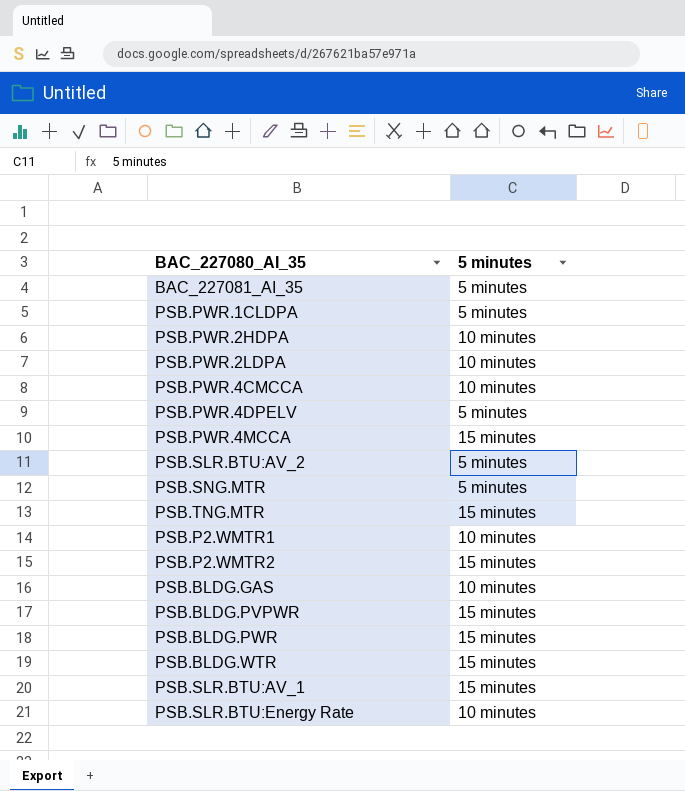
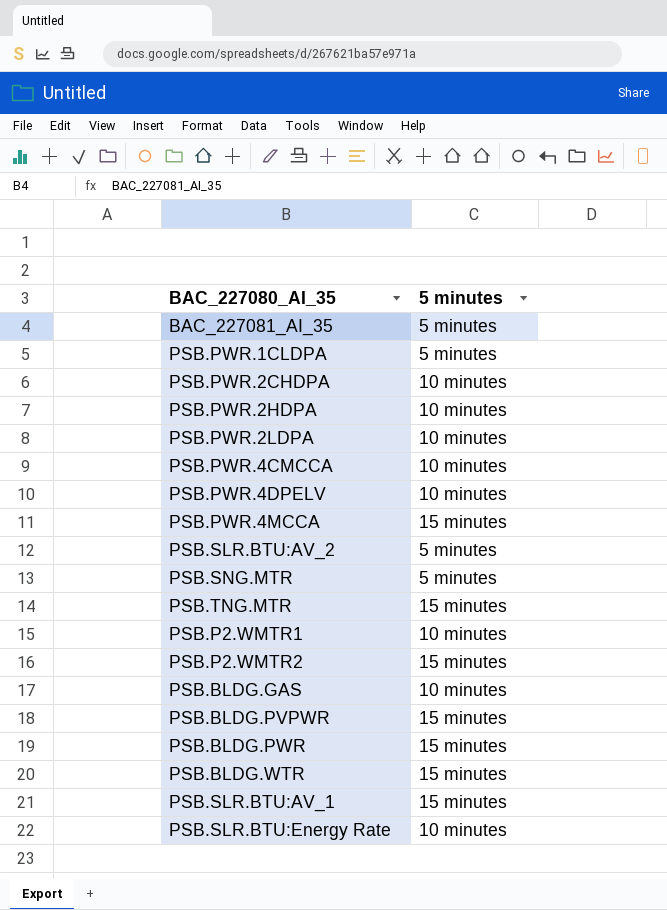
row PSB.PWR.2CHDPA: none -> 10 minutes
PSB.PWR.4DPELV | 5 minutes: 5 minutes -> 10 minutes

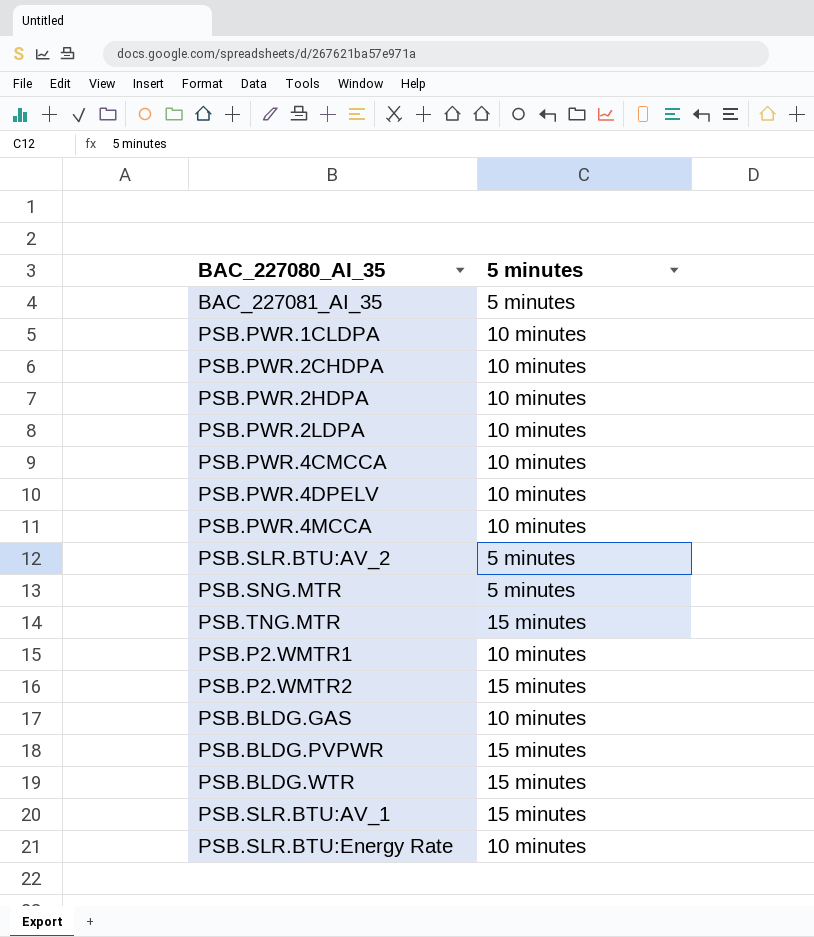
row PSB.BLDG.PWR: 15 minutes -> none
PSB.PWR.1CLDPA | 5 minutes: 5 minutes -> 10 minutes
PSB.PWR.4MCCA | 5 minutes: 15 minutes -> 10 minutes

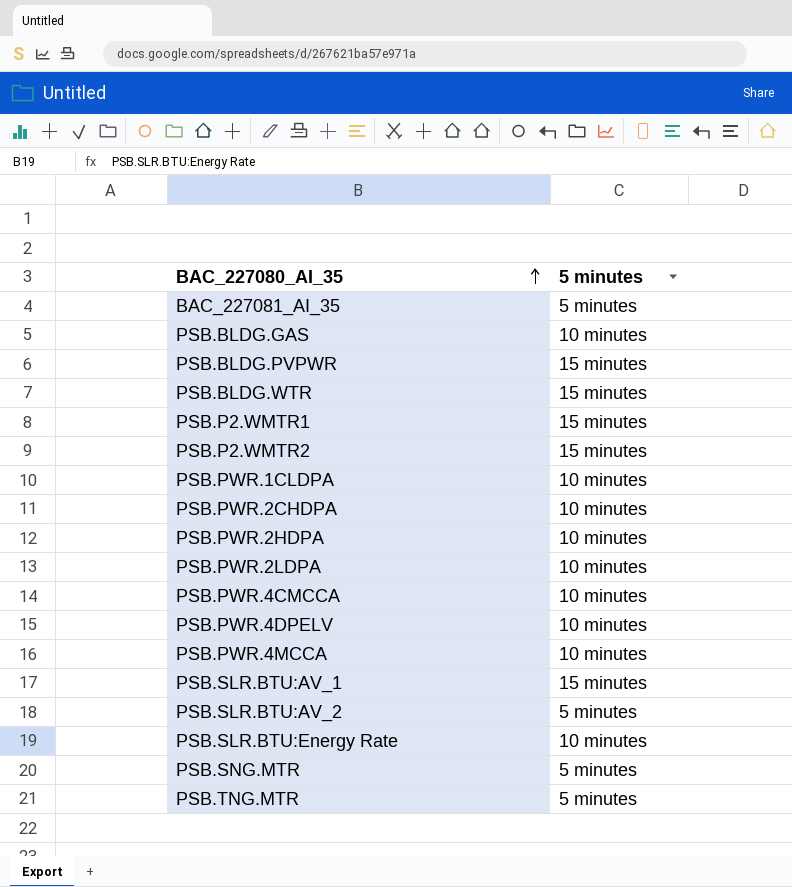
row order: none -> BAC_227080_AI_35 ascending
PSB.P2.WMTR1 | 5 minutes: 10 minutes -> 15 minutes
PSB.TNG.MTR | 5 minutes: 15 minutes -> 5 minutes

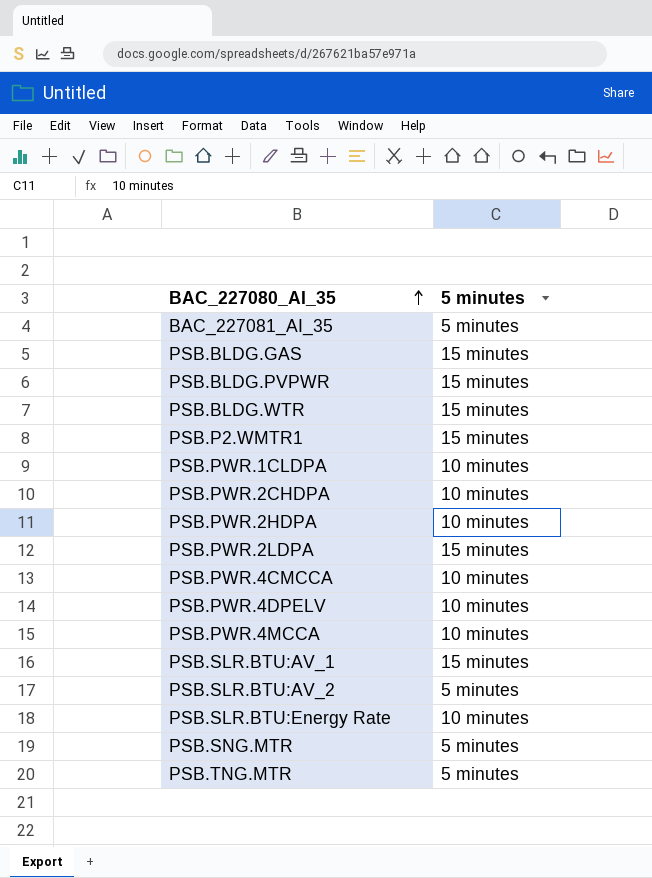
row PSB.P2.WMTR2: 15 minutes -> none
PSB.BLDG.GAS | 5 minutes: 10 minutes -> 15 minutes
PSB.PWR.2LDPA | 5 minutes: 10 minutes -> 15 minutes

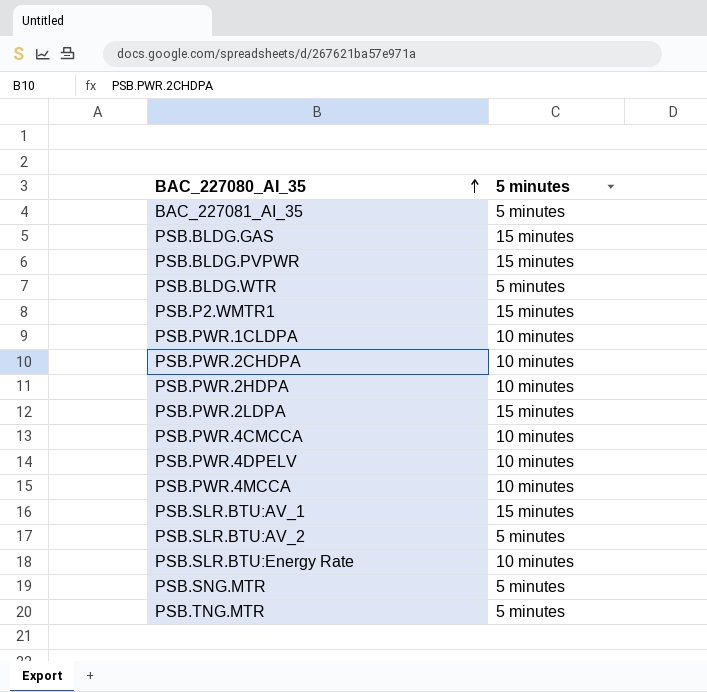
PSB.BLDG.WTR | 5 minutes: 15 minutes -> 5 minutes

